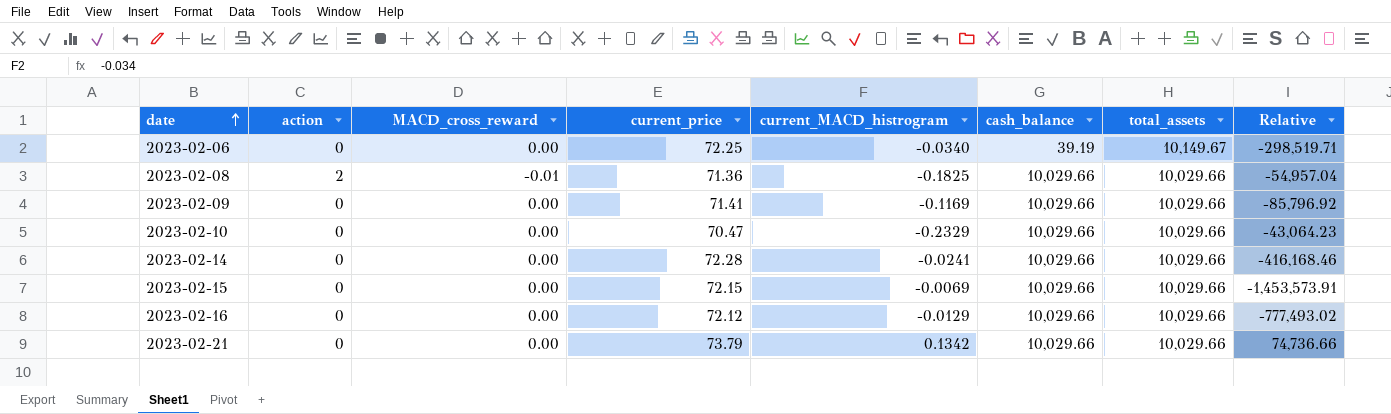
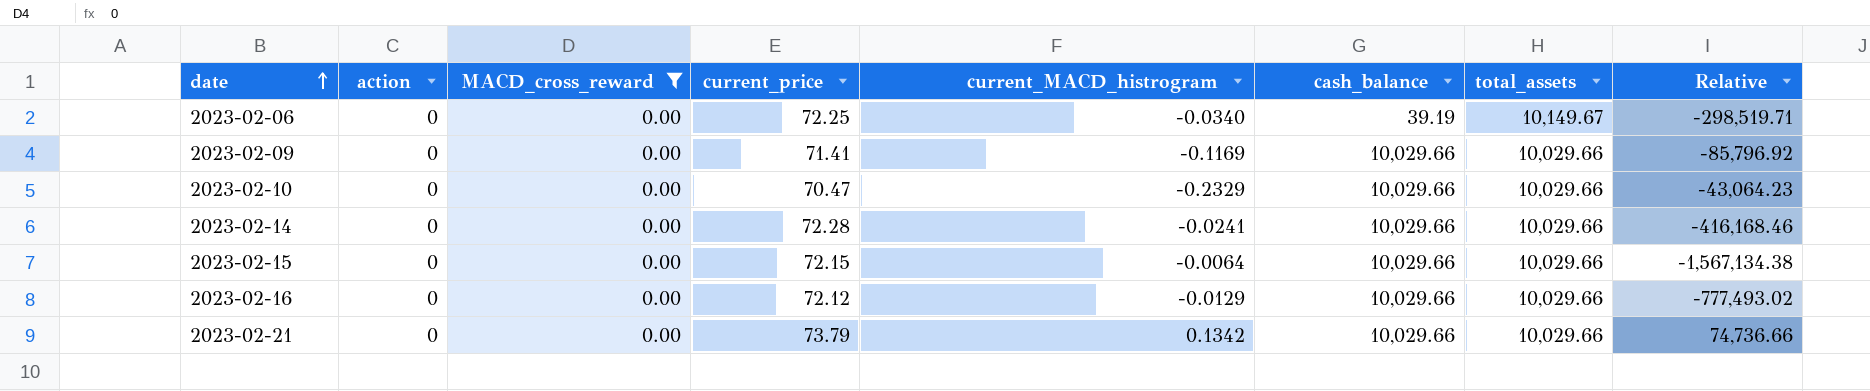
filter: none -> MACD_cross_reward = 0.00
2023-02-15 | current_MACD_histrogram: -0.0069 -> -0.0064
2023-02-15 | Relative: -1,453,573.91 -> -1,567,134.38

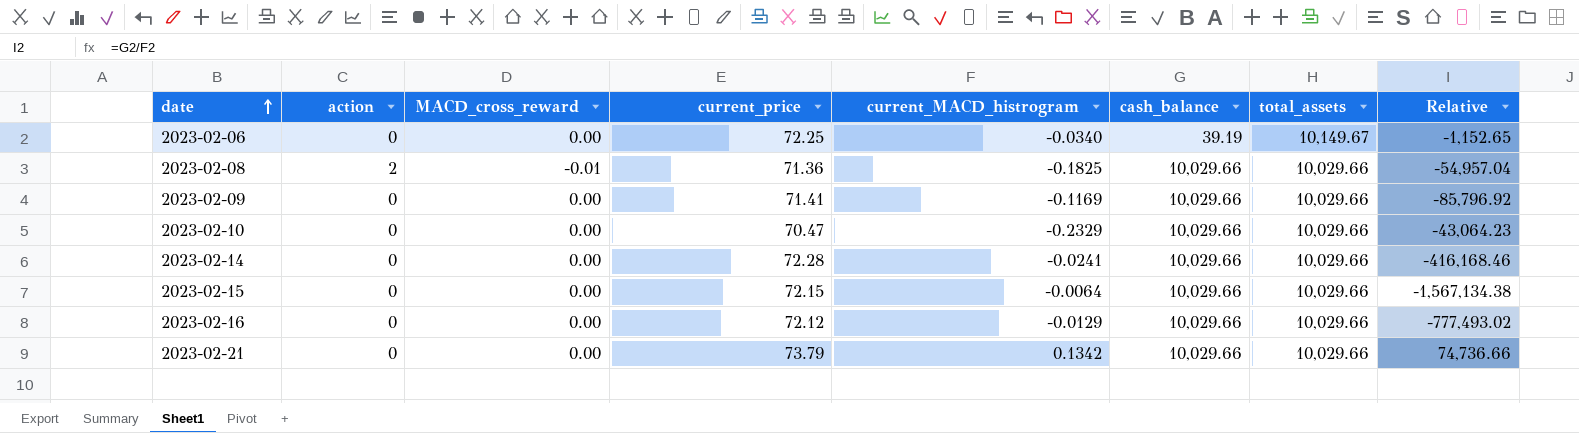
filter: MACD_cross_reward = 0.00 -> none
column Relative | formula: [total_assets] / [current_MACD_histrogram] -> [cash_balance] / [current_MACD_histrogram]

